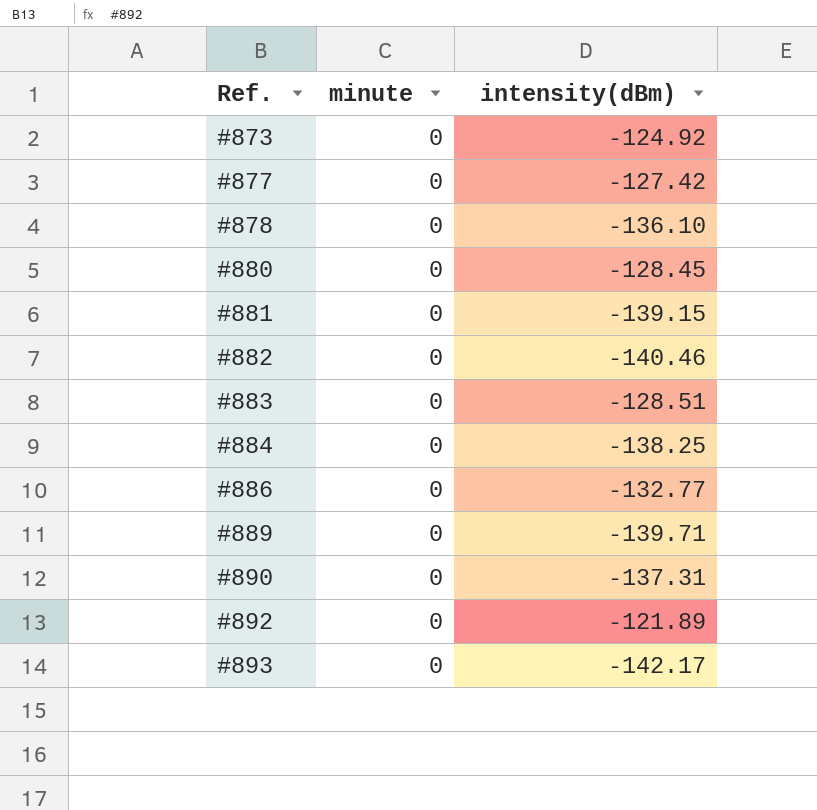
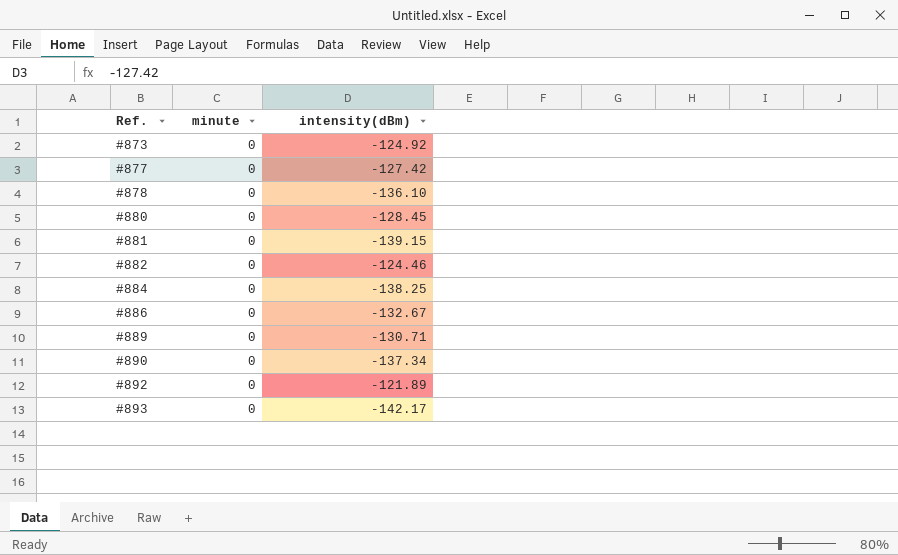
row #883: 0 | -128.51 -> none
#882 | intensity(dBm): -140.46 -> -124.46
#886 | intensity(dBm): -132.77 -> -132.67
#889 | intensity(dBm): -139.71 -> -130.71
#890 | intensity(dBm): -137.31 -> -137.34

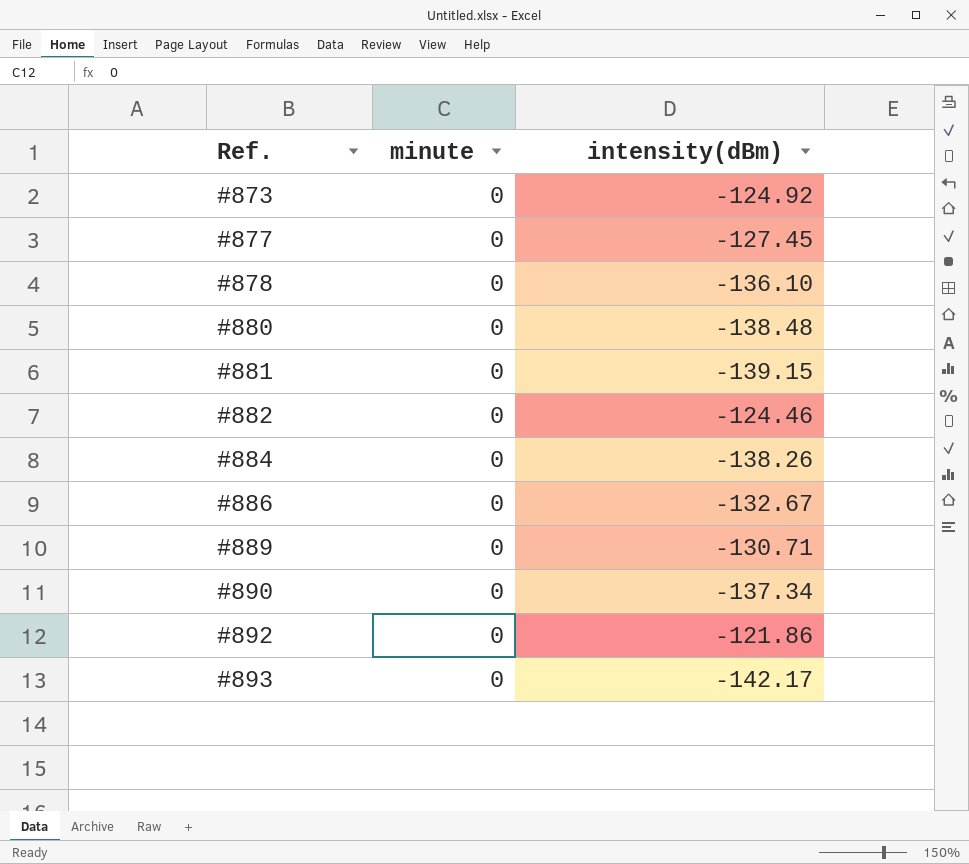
#877 | intensity(dBm): -127.42 -> -127.45
#880 | intensity(dBm): -128.45 -> -138.48
#884 | intensity(dBm): -138.25 -> -138.26
#892 | intensity(dBm): -121.89 -> -121.86

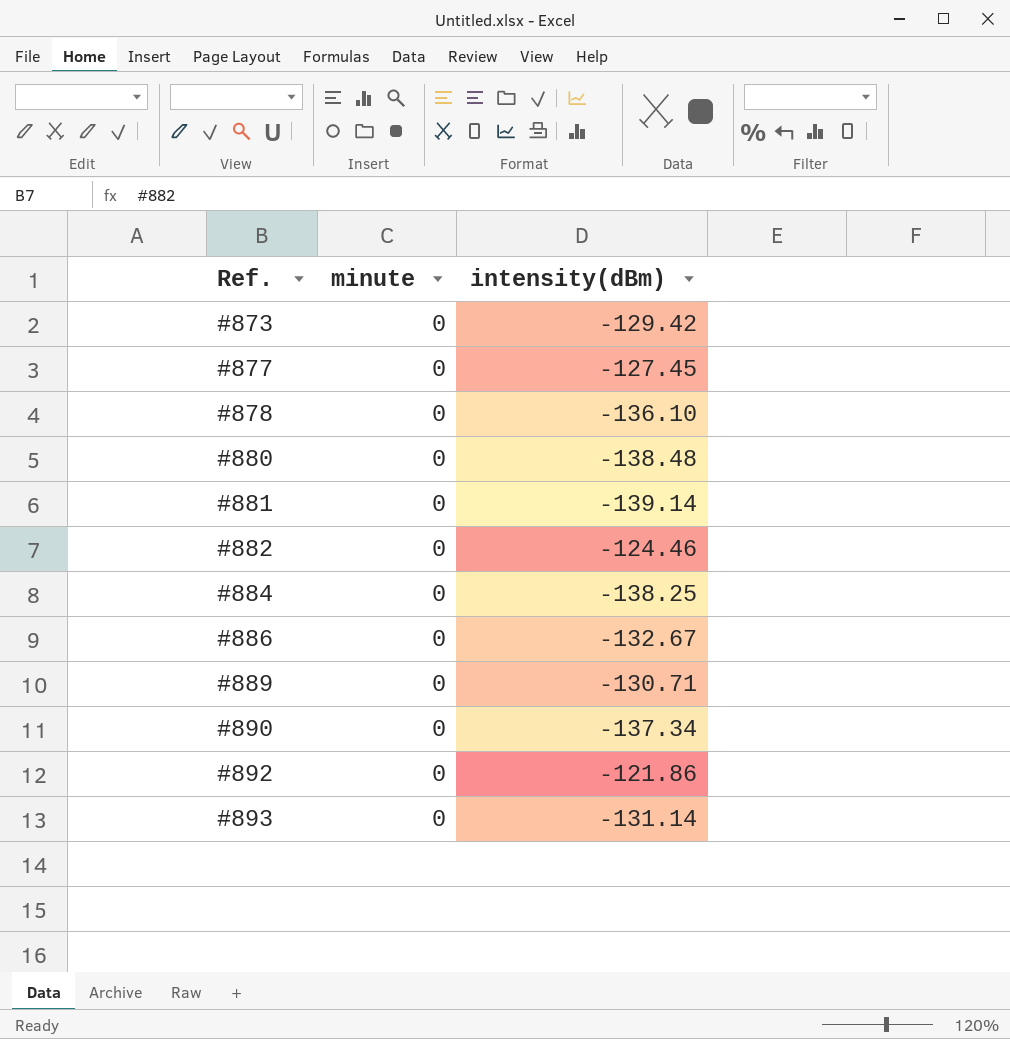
#873 | intensity(dBm): -124.92 -> -129.42
#881 | intensity(dBm): -139.15 -> -139.14
#884 | intensity(dBm): -138.26 -> -138.25
#893 | intensity(dBm): -142.17 -> -131.14

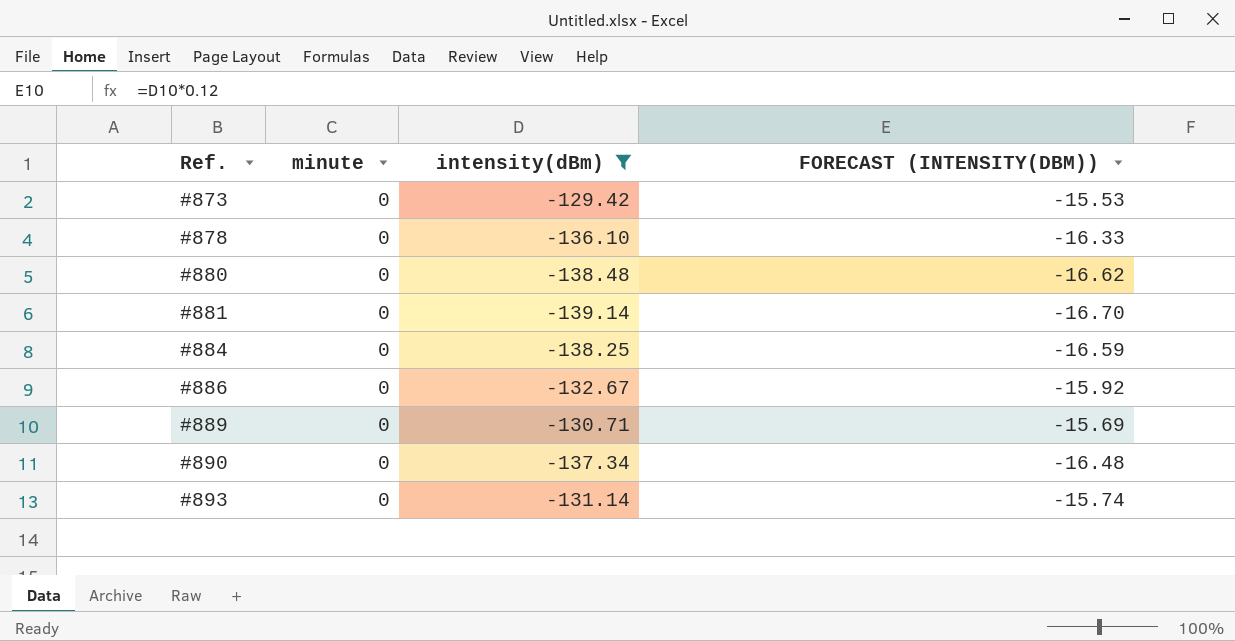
filter: none -> intensity(dBm) <= -129.42
column FORECAST (INTENSITY(DBM)) | formula: none -> [intensity(dBm)] * 0.12

